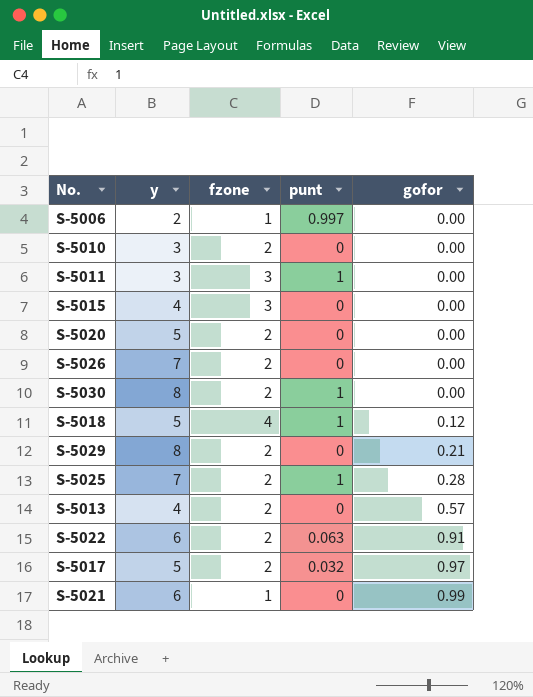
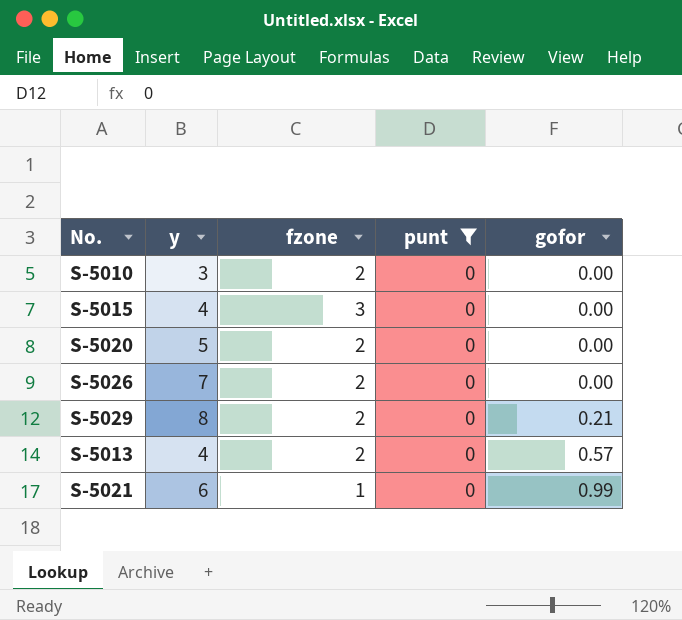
filter: none -> punt = 0

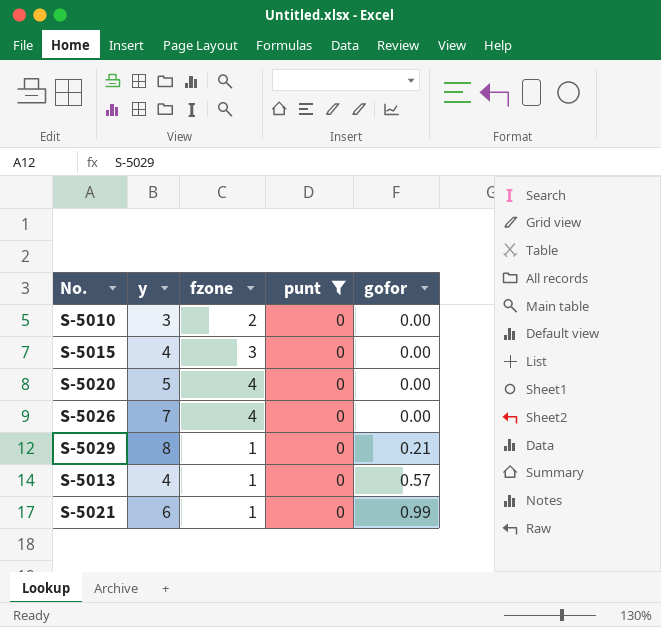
S-5020 | fzone: 2 -> 4
S-5026 | fzone: 2 -> 4
S-5029 | fzone: 2 -> 1
S-5013 | fzone: 2 -> 1

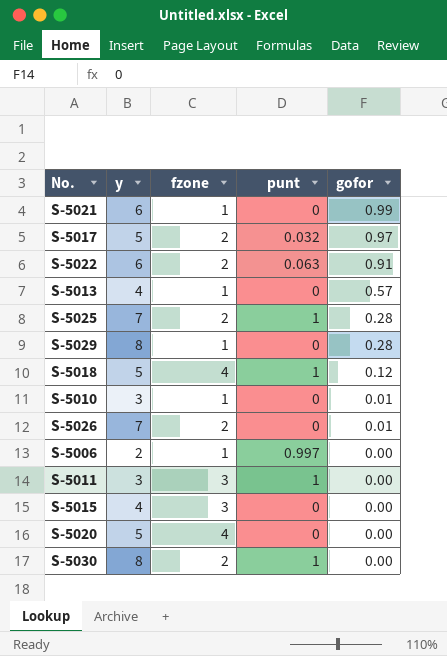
filter: punt = 0 -> none
row order: gofor ascending -> gofor descending
S-5029 | gofor: 0.21 -> 0.28
S-5010 | fzone: 2 -> 1
S-5010 | gofor: 0.00 -> 0.01
S-5026 | fzone: 4 -> 2
S-5026 | gofor: 0.00 -> 0.01

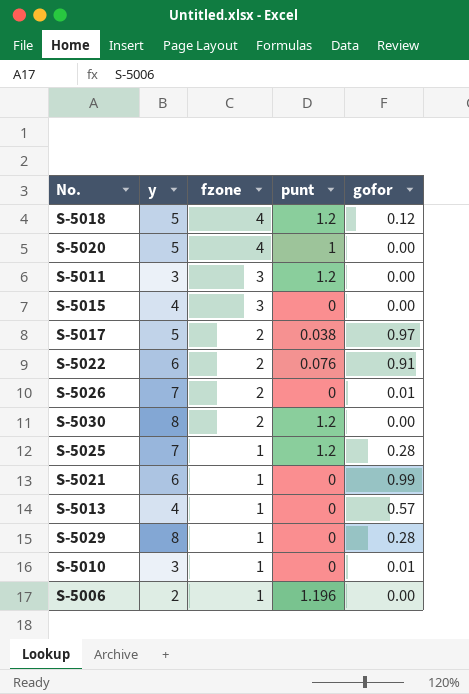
row order: gofor descending -> fzone descending
S-5018 | punt: 1 -> 1.2
S-5020 | punt: 0 -> 1
S-5011 | punt: 1 -> 1.2
S-5017 | punt: 0.032 -> 0.038
S-5022 | punt: 0.063 -> 0.076
S-5030 | punt: 1 -> 1.2
S-5025 | fzone: 2 -> 1
S-5025 | punt: 1 -> 1.2
S-5006 | punt: 0.997 -> 1.196

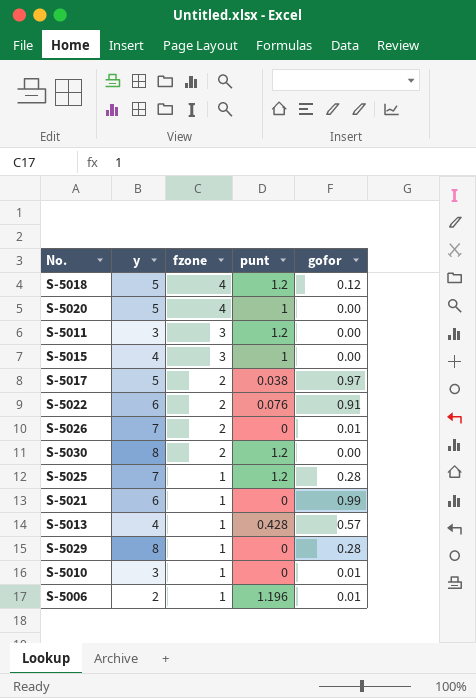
S-5015 | punt: 0 -> 1
S-5013 | punt: 0 -> 0.428
S-5006 | gofor: 0.00 -> 0.01

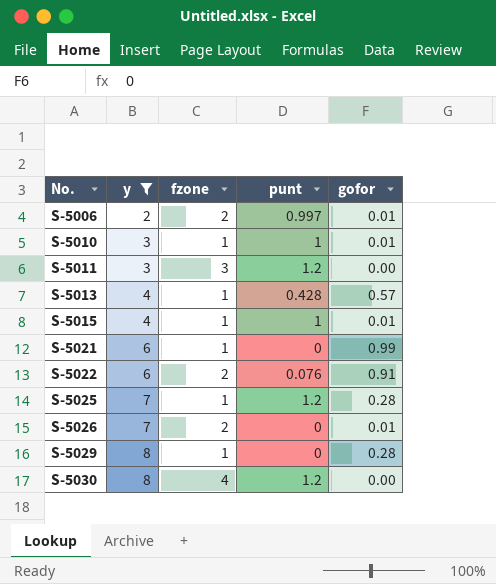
filter: none -> y != 5
row order: fzone descending -> No. ascending
S-5006 | fzone: 1 -> 2
S-5006 | punt: 1.196 -> 0.997
S-5010 | punt: 0 -> 1
S-5015 | fzone: 3 -> 1
S-5015 | gofor: 0.00 -> 0.01
S-5030 | fzone: 2 -> 4

